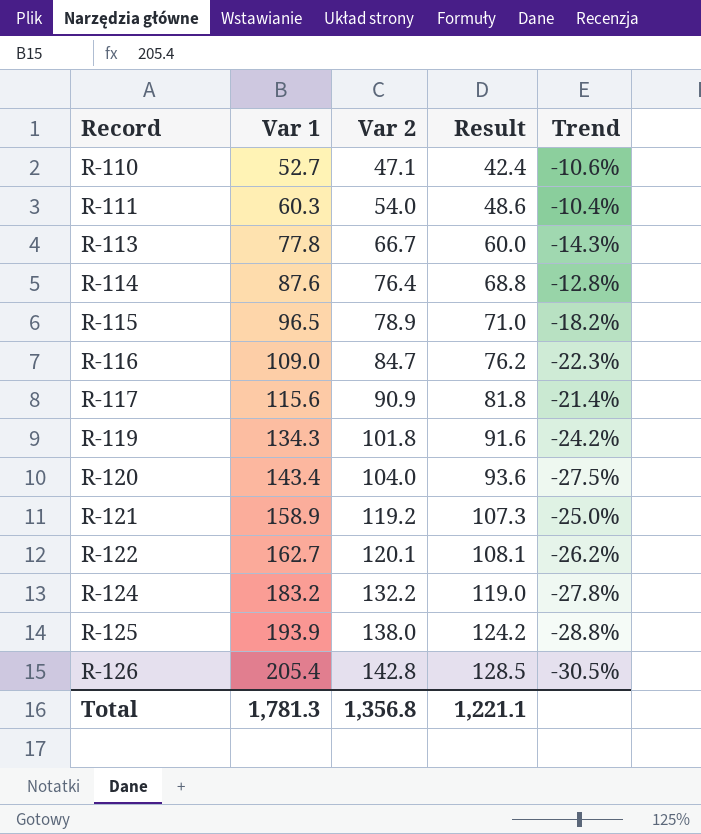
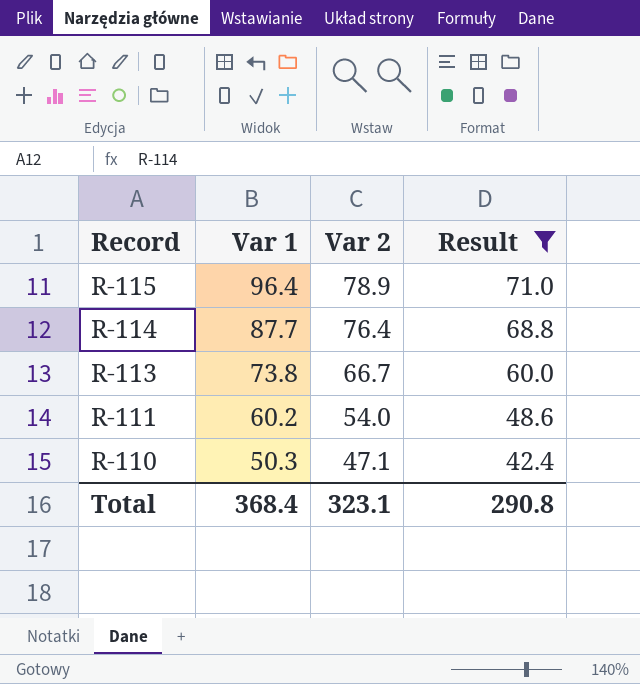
filter: none -> Result <= 71.0
row order: Record ascending -> Record descending
column Trend | formula: ([Var 2] - [Var 1]) / [Var 1] -> none
R-115 | Var 1: 96.5 -> 96.4
R-114 | Var 1: 87.6 -> 87.7
R-113 | Var 1: 77.8 -> 73.8
R-111 | Var 1: 60.3 -> 60.2
R-110 | Var 1: 52.7 -> 50.3
Total | Var 1: 1,781.3 -> 368.4
Total | Var 2: 1,356.8 -> 323.1
Total | Result: 1,221.1 -> 290.8

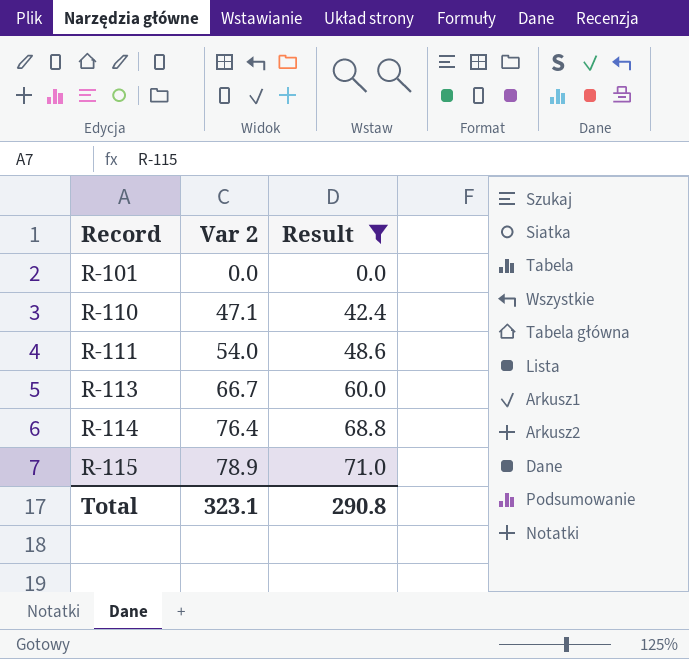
row order: Record descending -> Record ascending
column Var 1 | position: 2 -> none
row R-101: none -> 0.0 | 0.0

